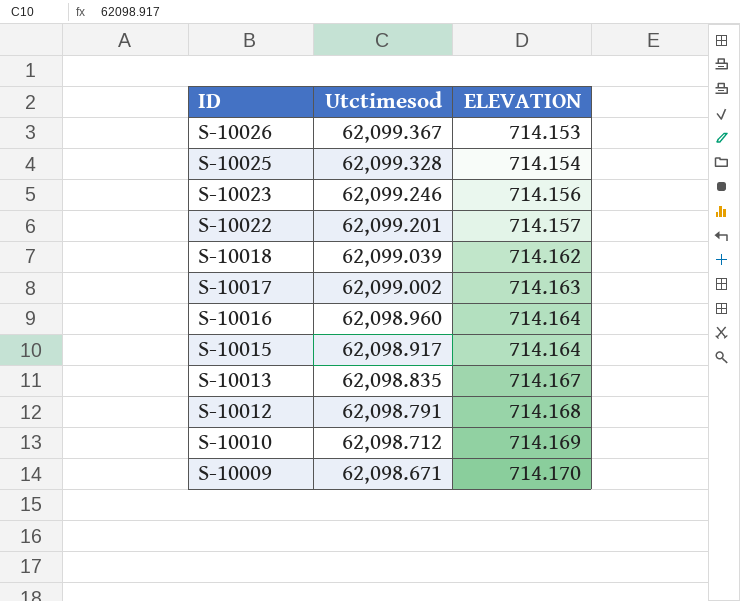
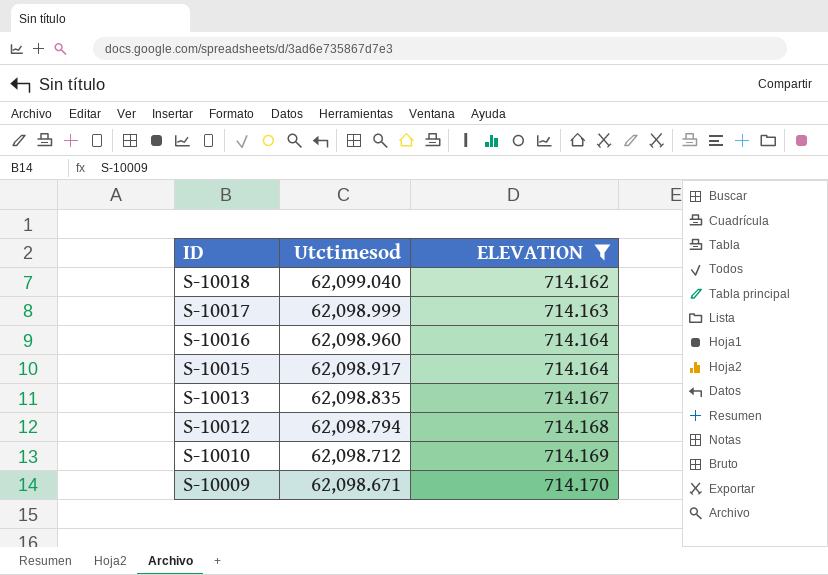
filter: none -> ELEVATION >= 714.162
S-10018 | Utctimesod: 62,099.039 -> 62,099.040
S-10017 | Utctimesod: 62,099.002 -> 62,098.999
S-10012 | Utctimesod: 62,098.791 -> 62,098.794

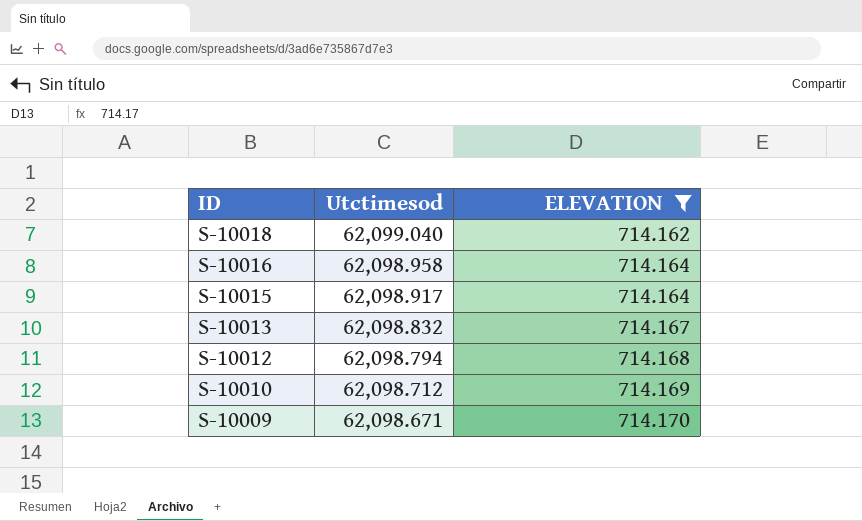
row S-10017: 62,098.999 | 714.163 -> none
S-10016 | Utctimesod: 62,098.960 -> 62,098.958
S-10013 | Utctimesod: 62,098.835 -> 62,098.832

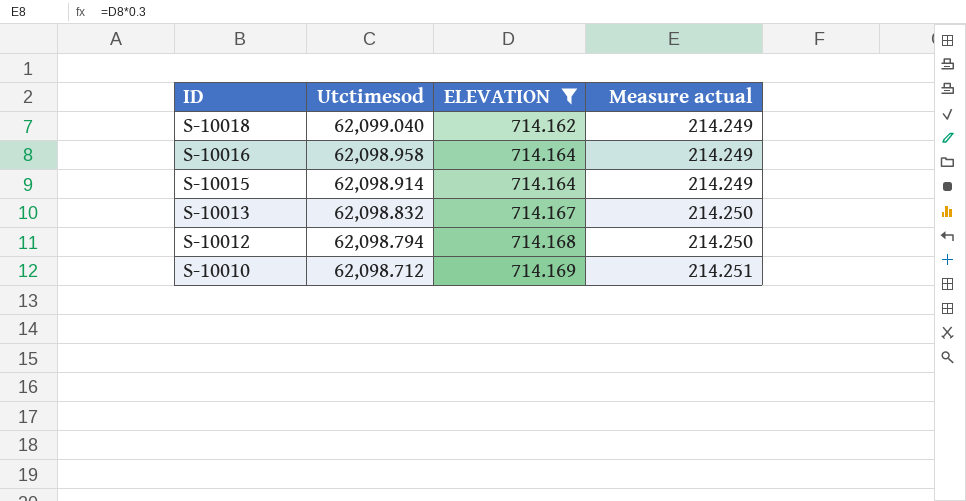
column Measure actual | formula: none -> [ELEVATION] * 0.3
row S-10009: 62,098.671 | 714.170 -> none
S-10015 | Utctimesod: 62,098.917 -> 62,098.914

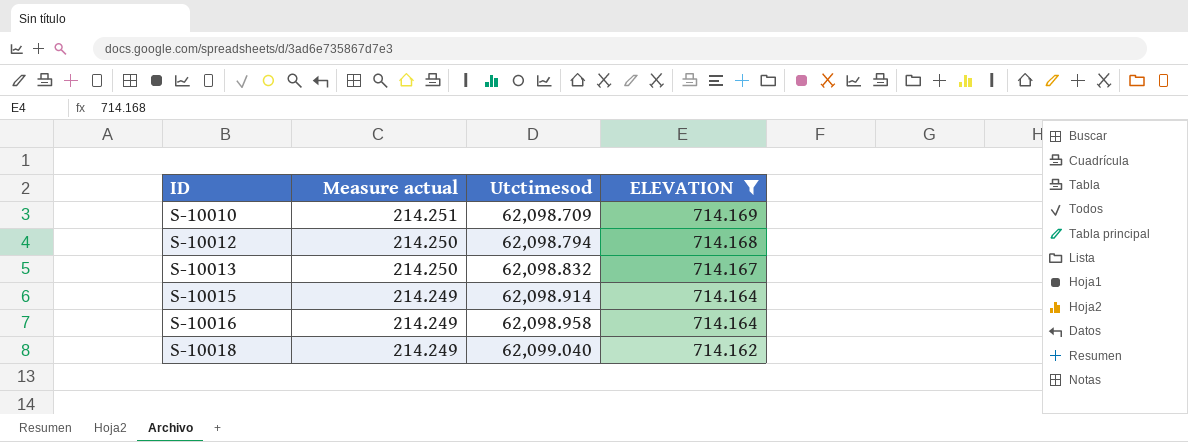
row order: ID descending -> ID ascending
column Measure actual | position: 4 -> 2
S-10010 | Utctimesod: 62,098.712 -> 62,098.709

